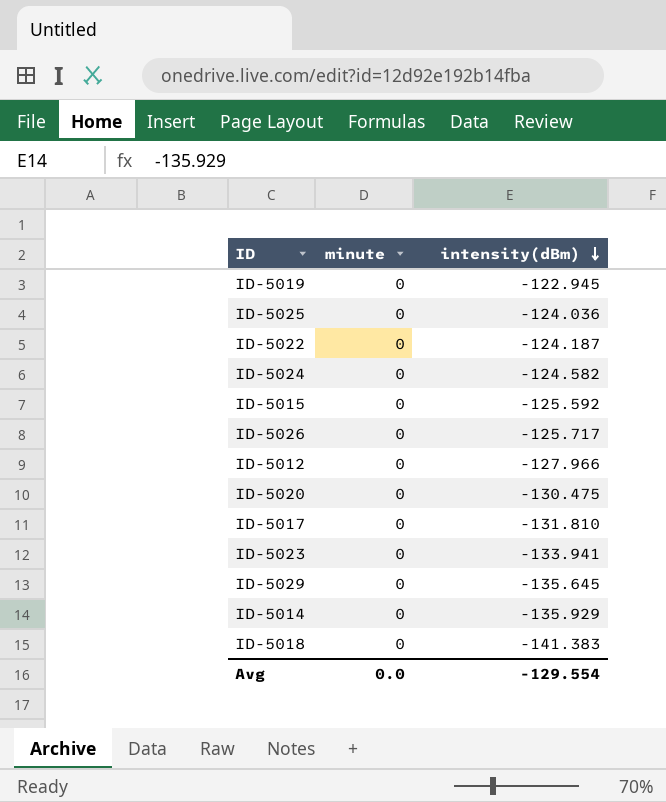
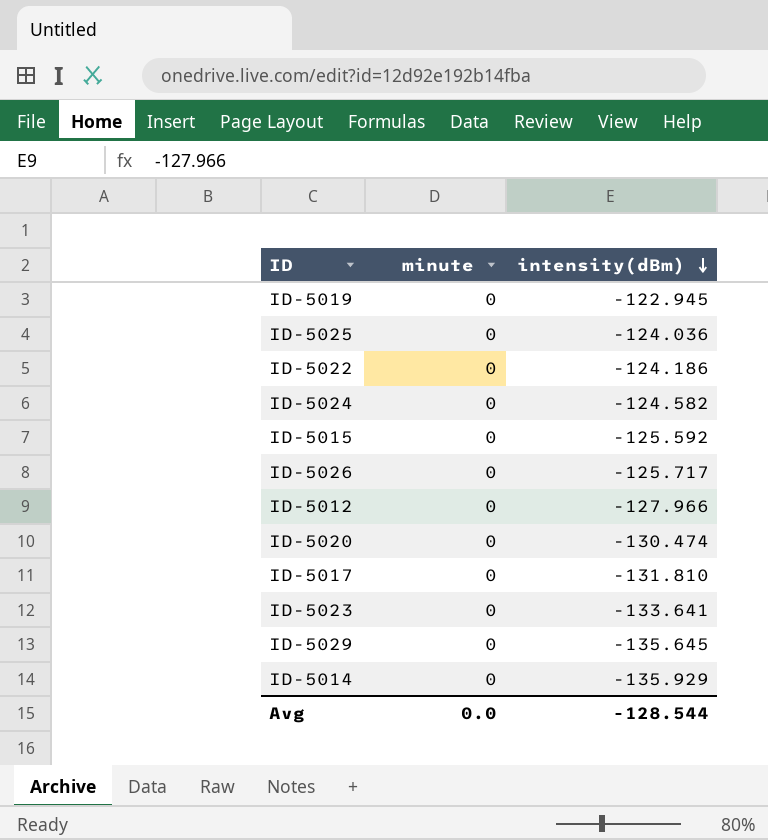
row ID-5018: 0 | -141.383 -> none
ID-5022 | intensity(dBm): -124.187 -> -124.186
ID-5020 | intensity(dBm): -130.475 -> -130.474
ID-5023 | intensity(dBm): -133.941 -> -133.641
Avg | intensity(dBm): -129.554 -> -128.544

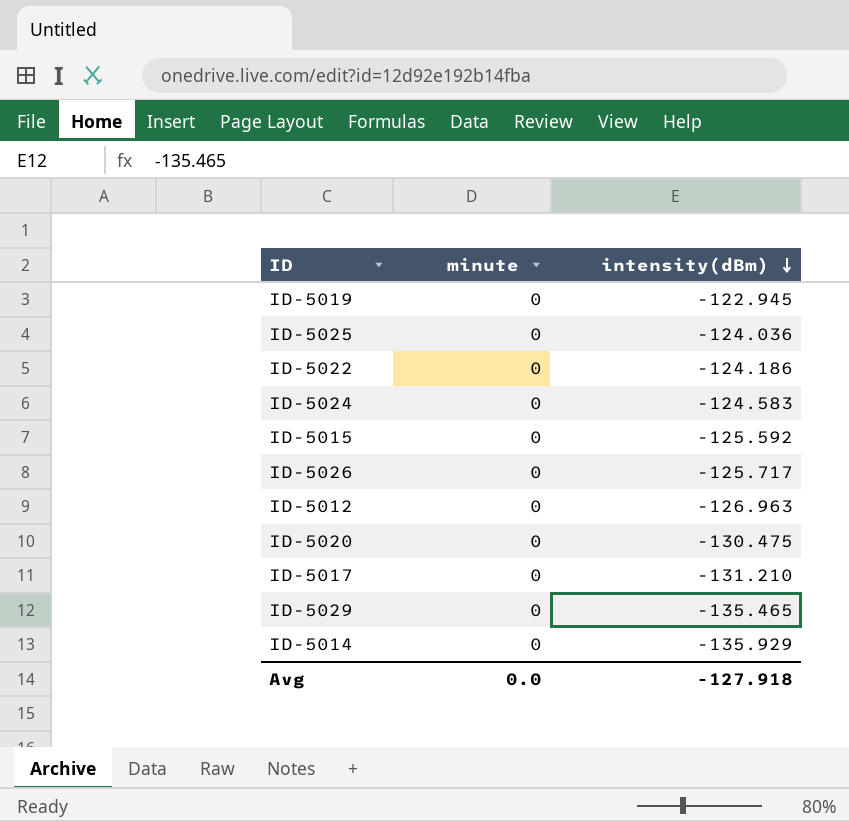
row ID-5023: 0 | -133.641 -> none
ID-5024 | intensity(dBm): -124.582 -> -124.583
ID-5012 | intensity(dBm): -127.966 -> -126.963
ID-5020 | intensity(dBm): -130.474 -> -130.475
ID-5017 | intensity(dBm): -131.810 -> -131.210
ID-5029 | intensity(dBm): -135.645 -> -135.465
Avg | intensity(dBm): -128.544 -> -127.918

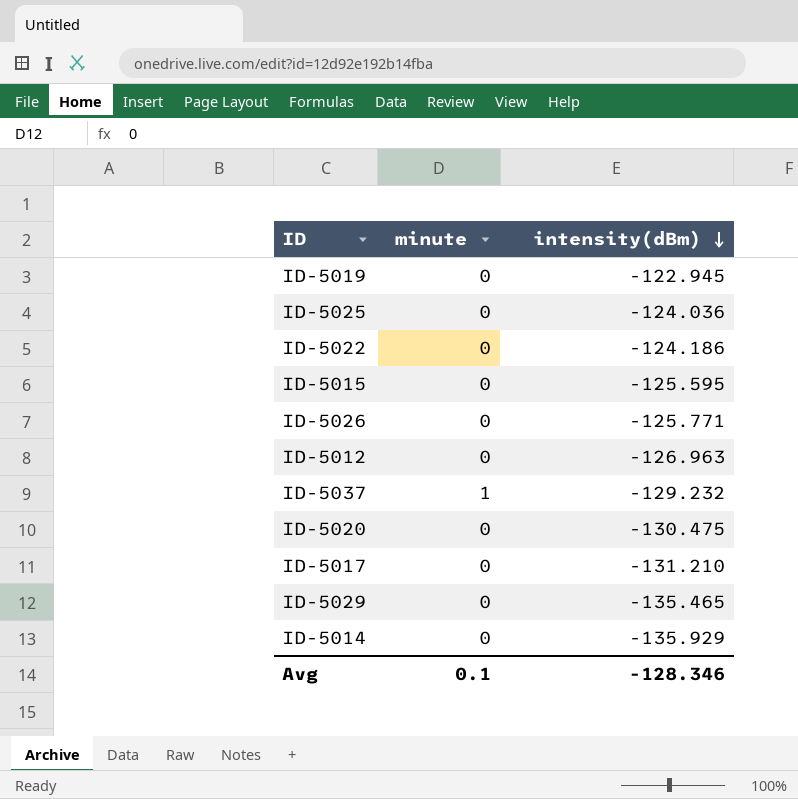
row ID-5024: 0 | -124.583 -> none
ID-5015 | intensity(dBm): -125.592 -> -125.595
ID-5026 | intensity(dBm): -125.717 -> -125.771
row ID-5037: none -> 1 | -129.232
Avg | minute: 0.0 -> 0.1
Avg | intensity(dBm): -127.918 -> -128.346

